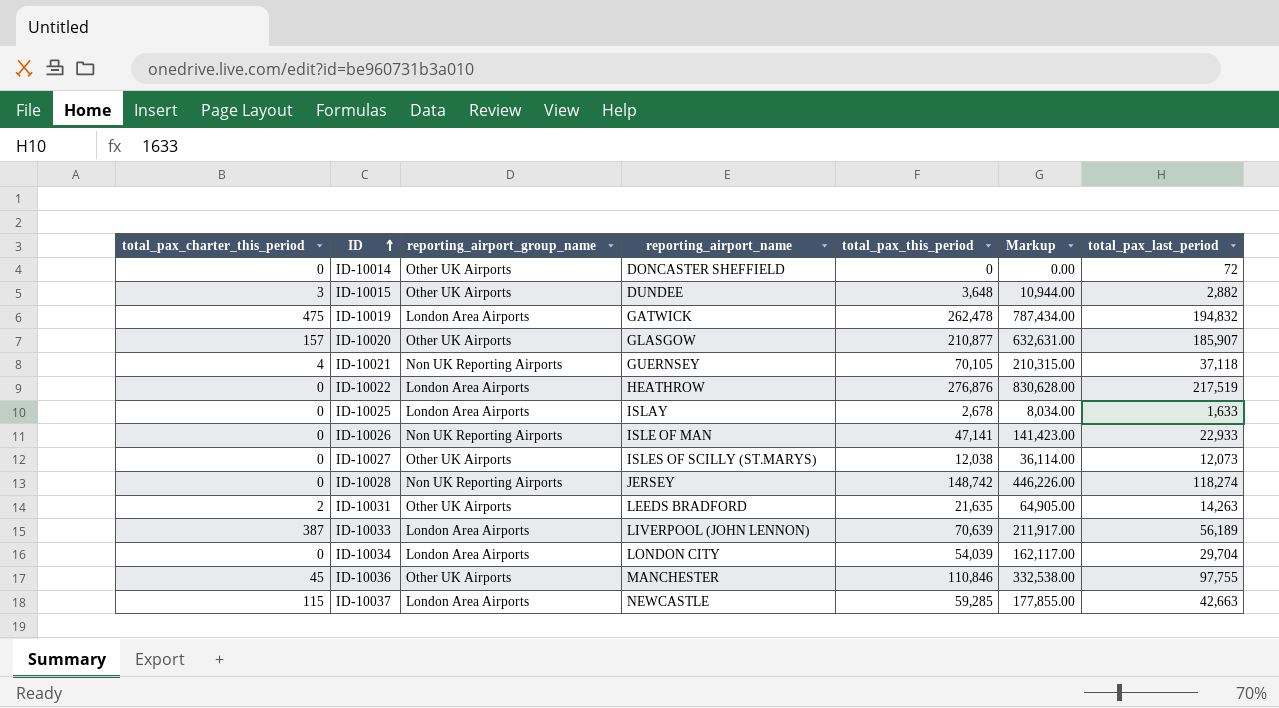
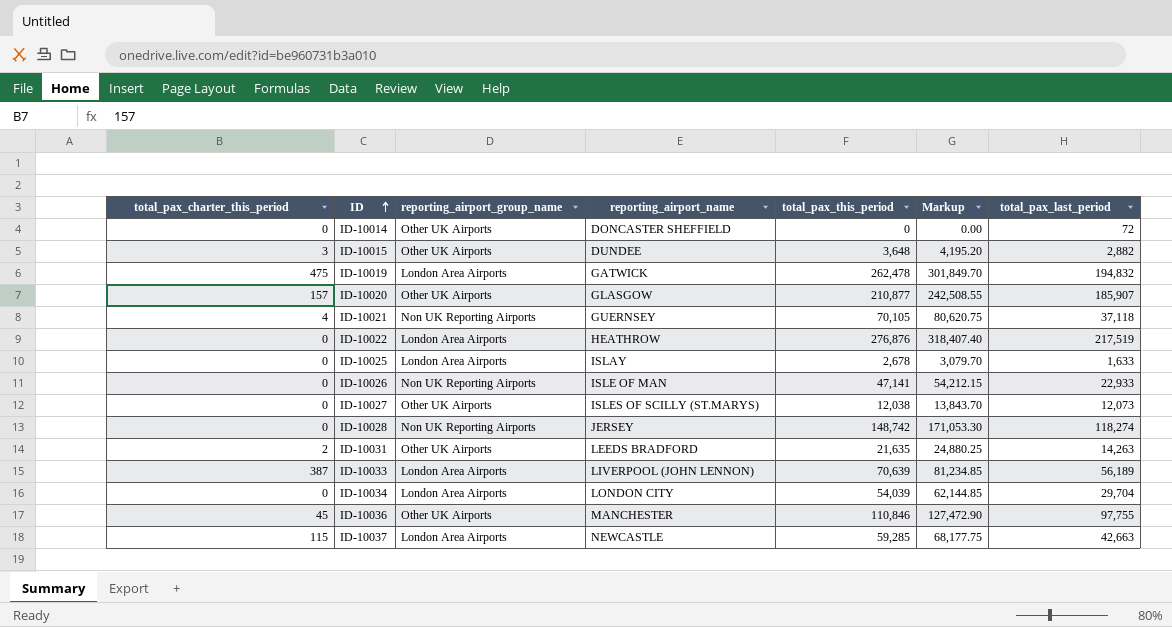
column Markup | formula: [total_pax_this_period] * 3 -> [total_pax_this_period] * 1.15

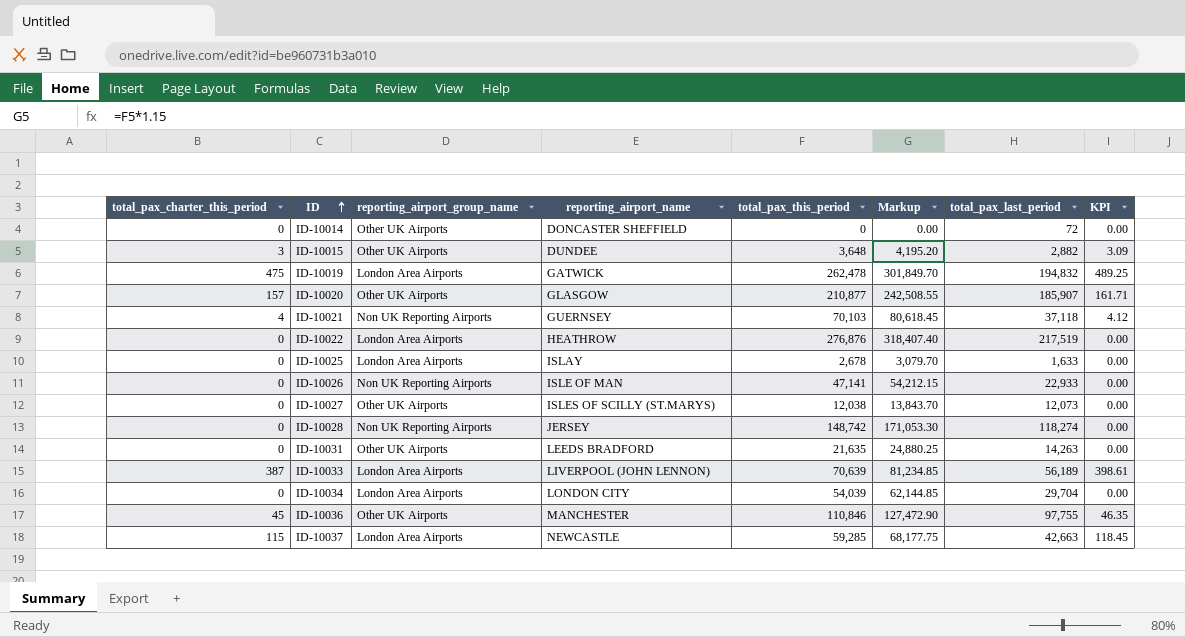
column KPI | formula: none -> [total_pax_charter_this_period] * 1.03
ID-10021 | total_pax_this_period: 70,105 -> 70,103
ID-10021 | Markup: 80,620.75 -> 80,618.45
ID-10031 | total_pax_charter_this_period: 2 -> 0

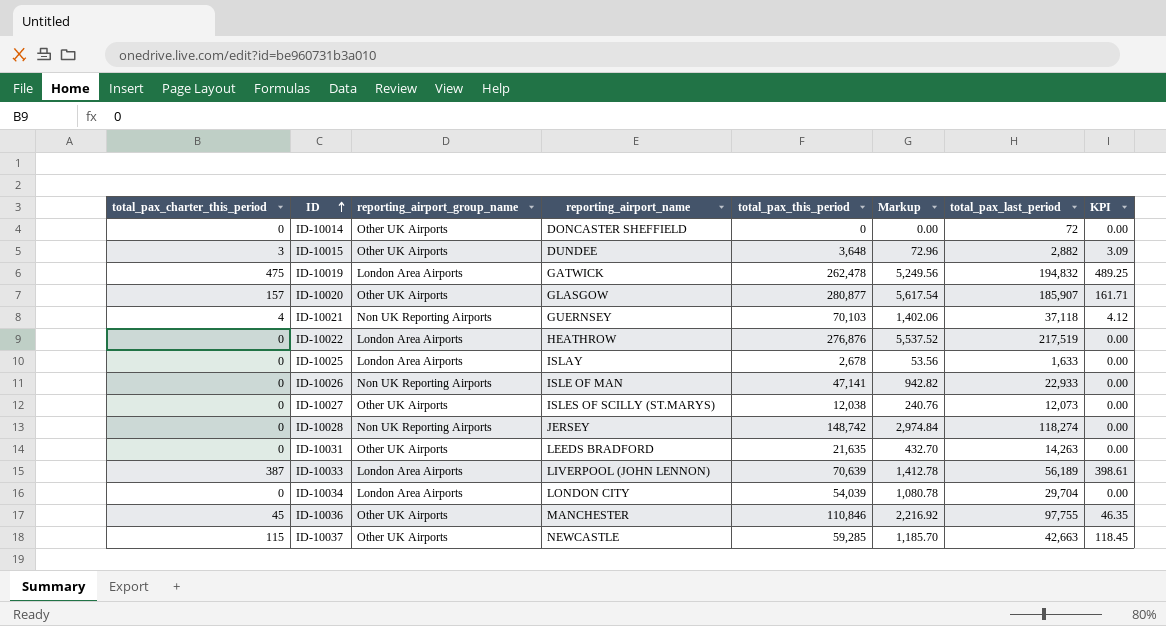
column Markup | formula: [total_pax_this_period] * 1.15 -> [total_pax_this_period] * 0.02
ID-10020 | total_pax_this_period: 210,877 -> 280,877
ID-10037 | reporting_airport_group_name: London Area Airports -> Other UK Airports

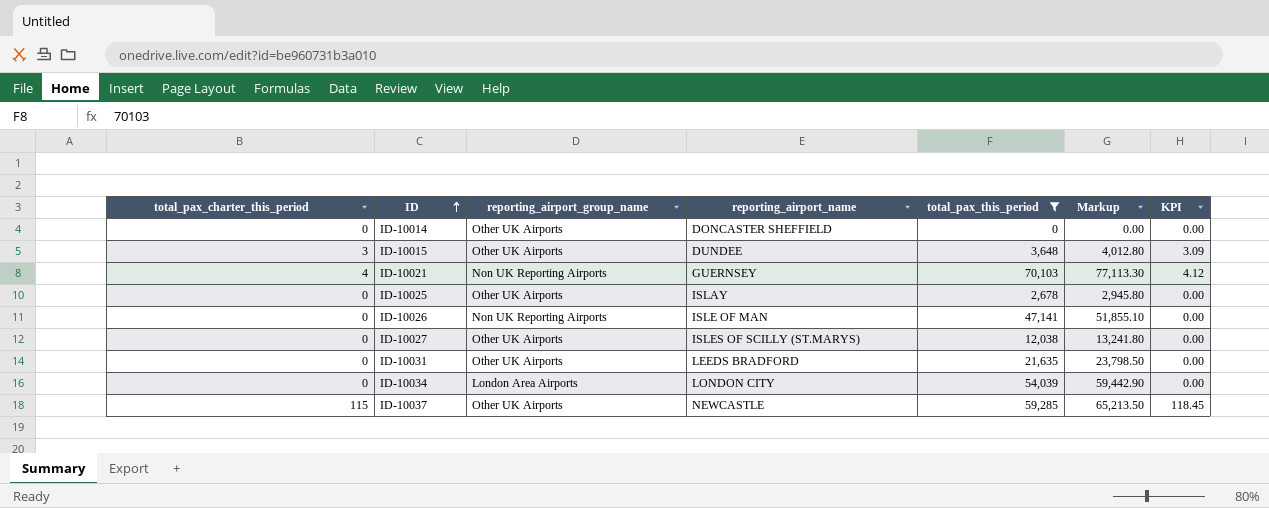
filter: none -> total_pax_this_period <= 70,103
column total_pax_last_period | position: 7 -> none
column Markup | formula: [total_pax_this_period] * 0.02 -> [total_pax_this_period] * 1.1
ID-10025 | reporting_airport_group_name: London Area Airports -> Other UK Airports

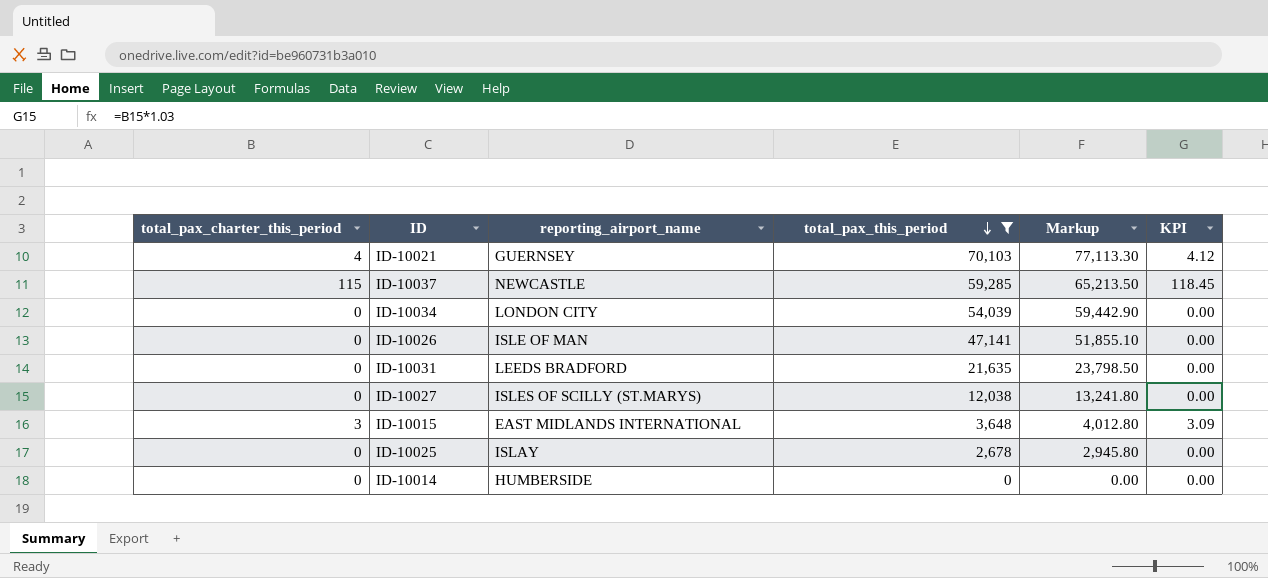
row order: ID ascending -> total_pax_this_period descending
column reporting_airport_group_name | position: 3 -> none
ID-10015 | reporting_airport_name: DUNDEE -> EAST MIDLANDS INTERNATIONAL
ID-10014 | reporting_airport_name: DONCASTER SHEFFIELD -> HUMBERSIDE

